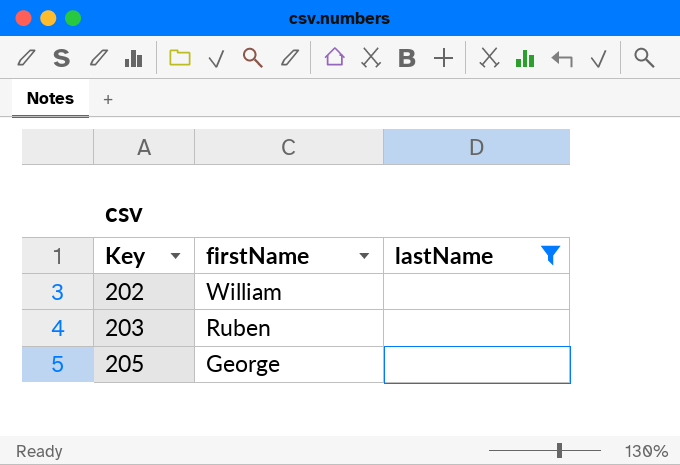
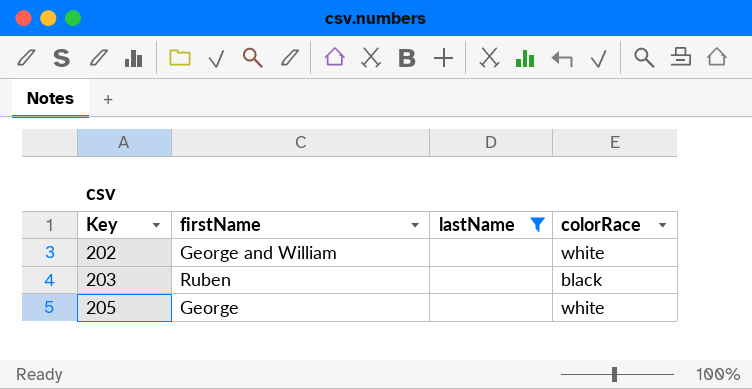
column colorRace | position: none -> 4
202 | firstName: William -> George and William

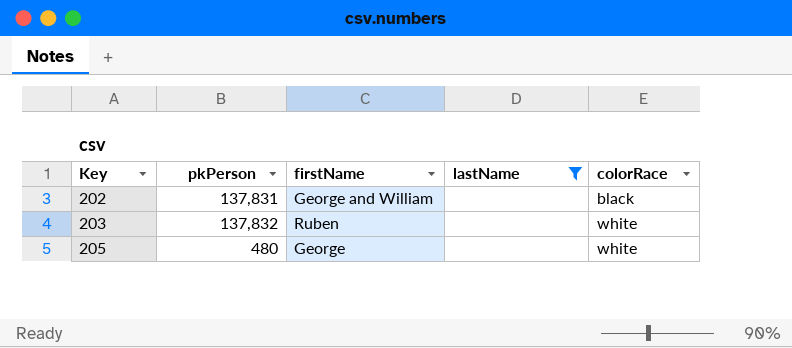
column pkPerson | position: none -> 2
202 | colorRace: white -> black
203 | colorRace: black -> white

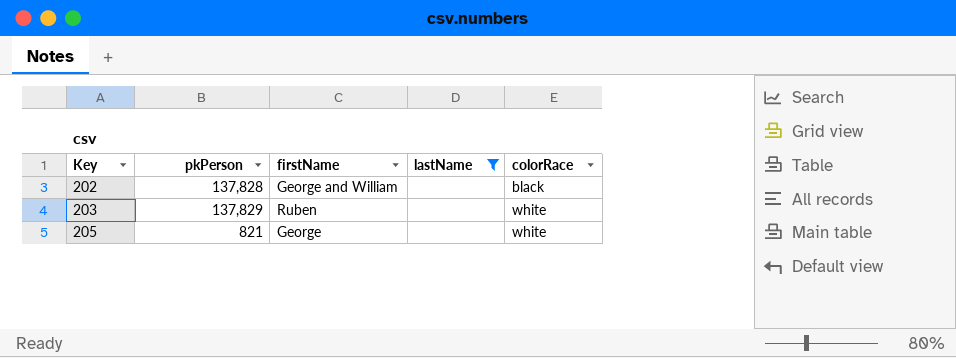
202 | pkPerson: 137,831 -> 137,828
203 | pkPerson: 137,832 -> 137,829
205 | pkPerson: 480 -> 821

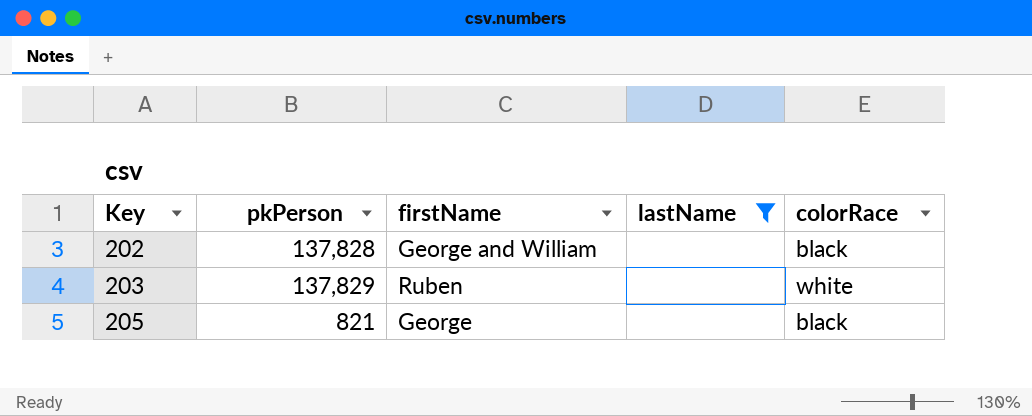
205 | colorRace: white -> black

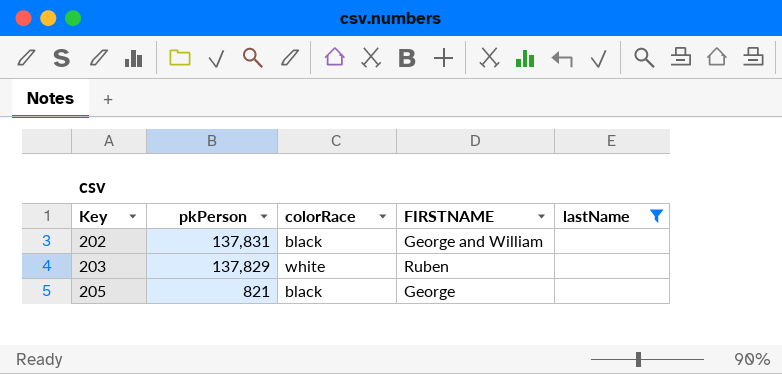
column colorRace | position: 5 -> 3
column name: firstName -> FIRSTNAME
202 | pkPerson: 137,828 -> 137,831

